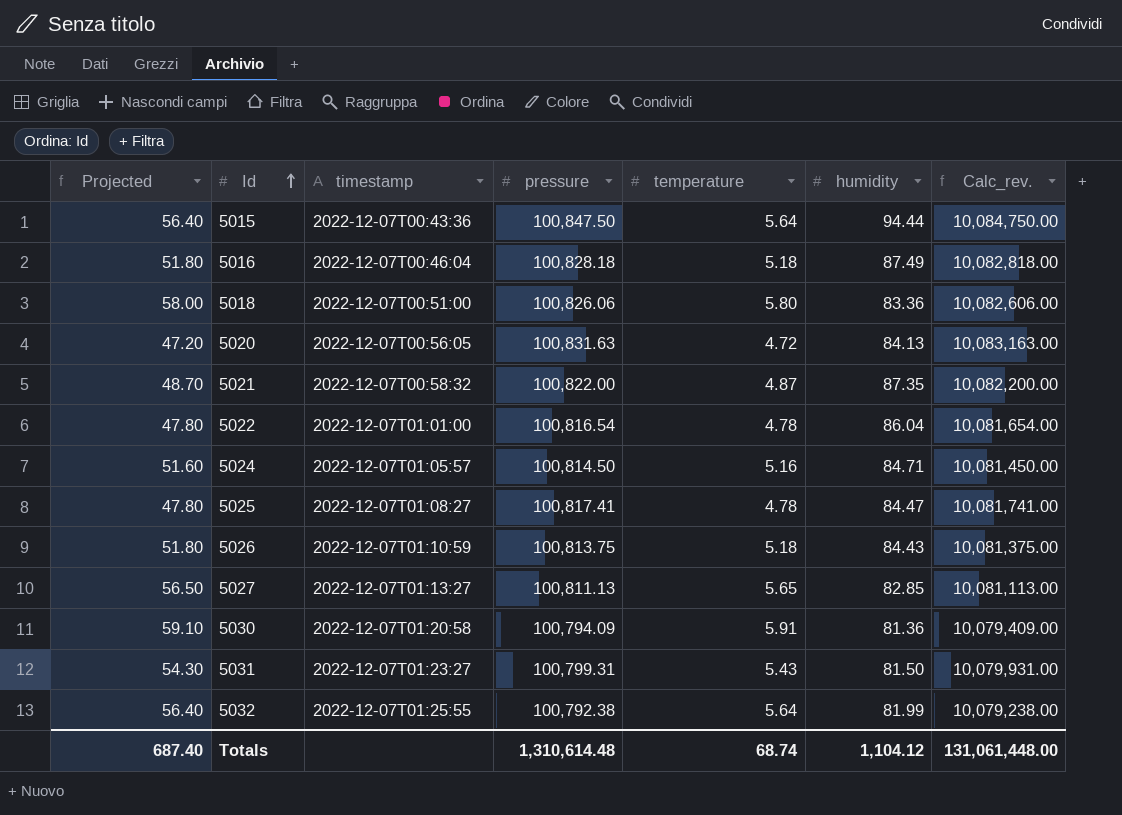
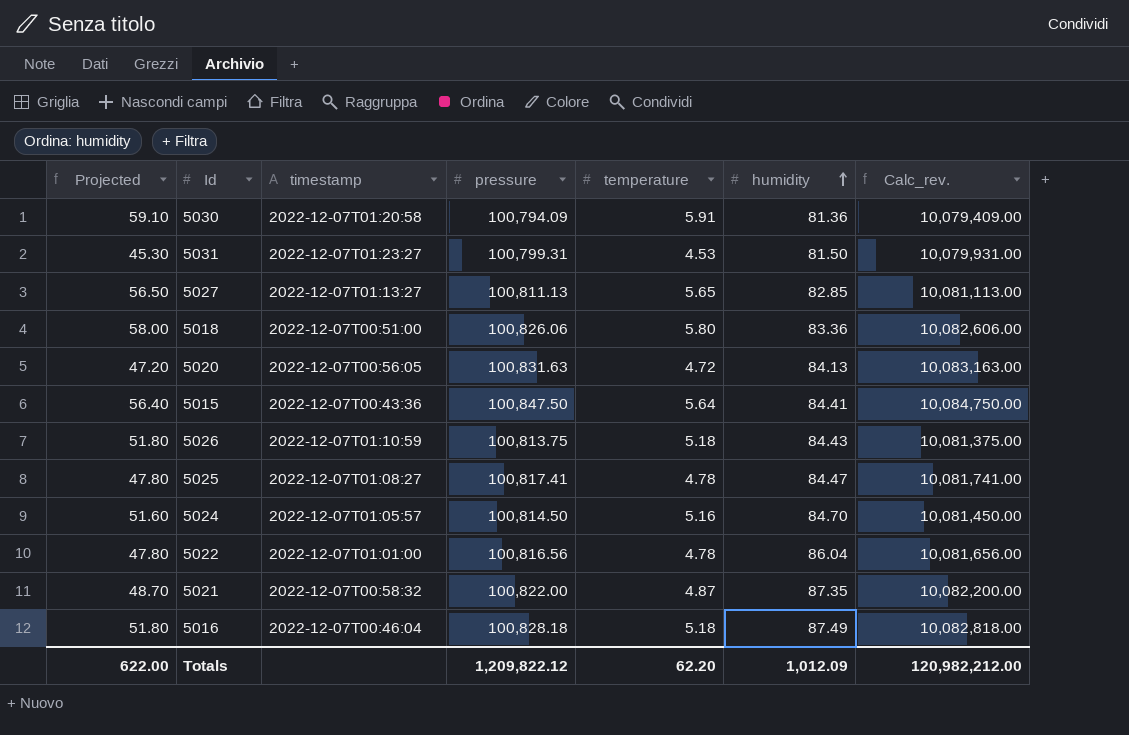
row order: Id ascending -> humidity ascending
row 5032: 56.40 | 2022-12-07T01:25:55 | 100,792.38 | 5.64 | 81.99 | 10,079,238.00 -> none
5031 | Projected: 54.30 -> 45.30
5031 | temperature: 5.43 -> 4.53
5015 | humidity: 94.44 -> 84.41
5024 | humidity: 84.71 -> 84.70
5022 | pressure: 100,816.54 -> 100,816.56
5022 | Calc_rev.: 10,081,654.00 -> 10,081,656.00
Totals | Projected: 687.40 -> 622.00
Totals | pressure: 1,310,614.48 -> 1,209,822.12
Totals | temperature: 68.74 -> 62.20
Totals | humidity: 1,104.12 -> 1,012.09
Totals | Calc_rev.: 131,061,448.00 -> 120,982,212.00

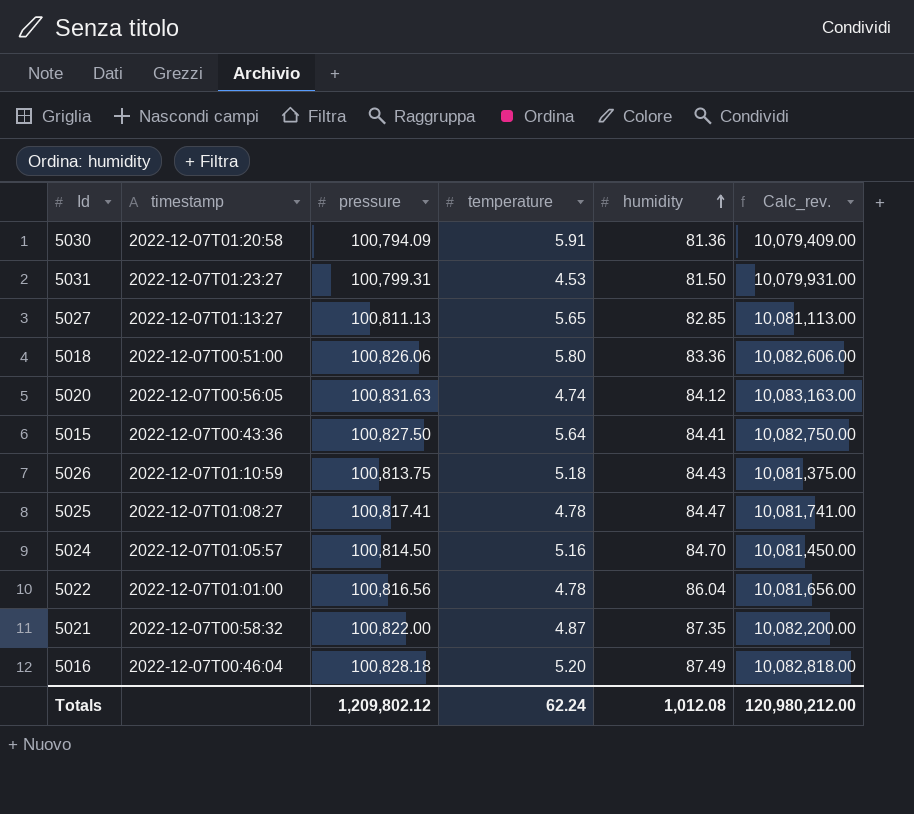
column Projected | formula: [temperature] * 10 -> none
5020 | temperature: 4.72 -> 4.74
5020 | humidity: 84.13 -> 84.12
5015 | pressure: 100,847.50 -> 100,827.50
5015 | Calc_rev.: 10,084,750.00 -> 10,082,750.00
5016 | temperature: 5.18 -> 5.20
Totals | pressure: 1,209,822.12 -> 1,209,802.12
Totals | temperature: 62.20 -> 62.24
Totals | humidity: 1,012.09 -> 1,012.08
Totals | Calc_rev.: 120,982,212.00 -> 120,980,212.00

